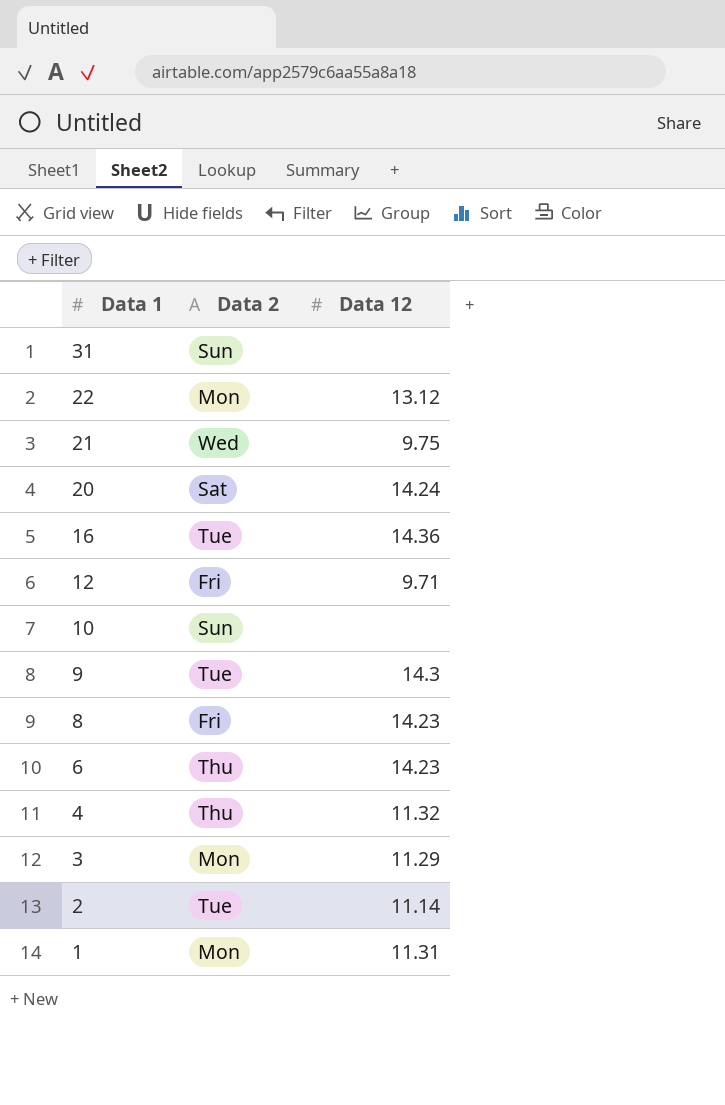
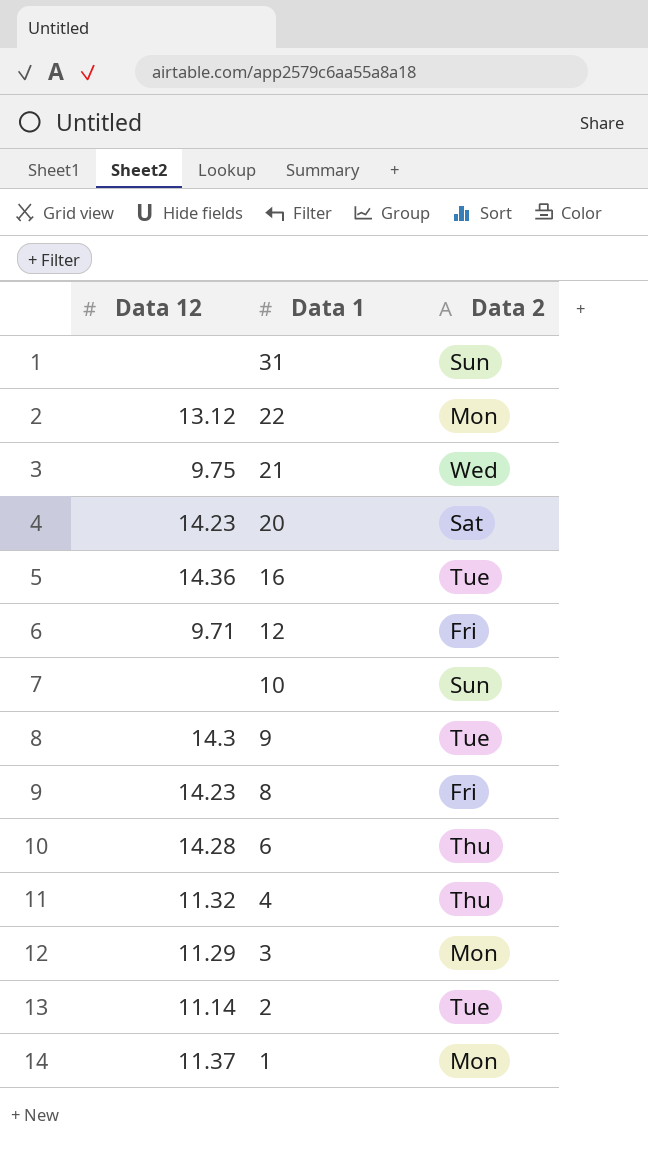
column Data 12 | position: 3 -> 1
20 | Data 12: 14.24 -> 14.23
6 | Data 12: 14.23 -> 14.28
1 | Data 12: 11.31 -> 11.37

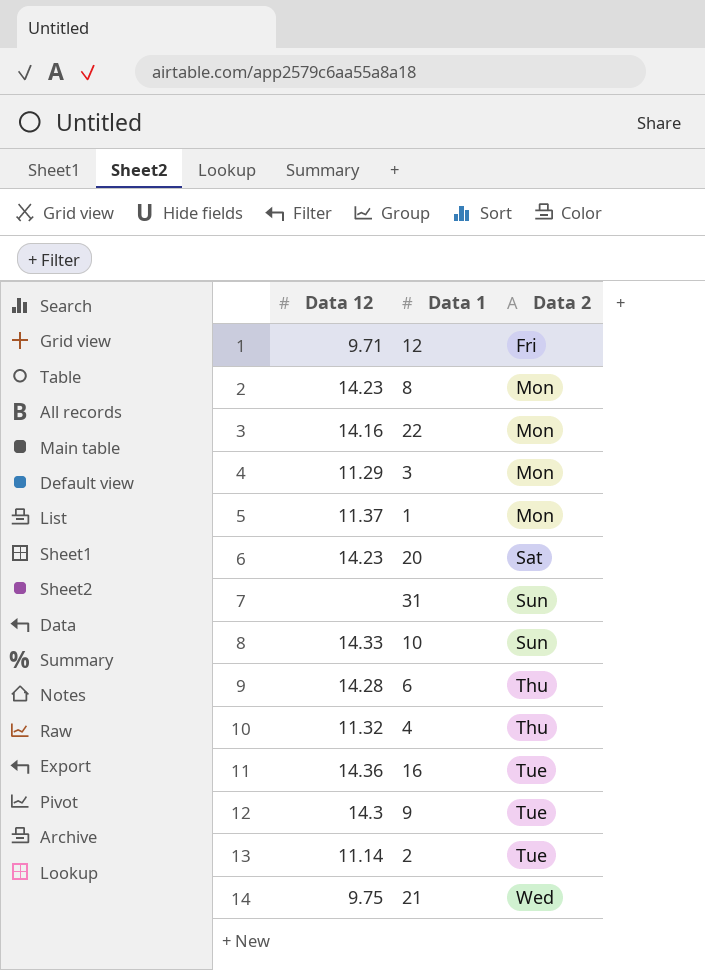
row order: Data 1 descending -> Data 2 ascending
8 | Data 2: Fri -> Mon
22 | Data 12: 13.12 -> 14.16
10 | Data 12: none -> 14.33

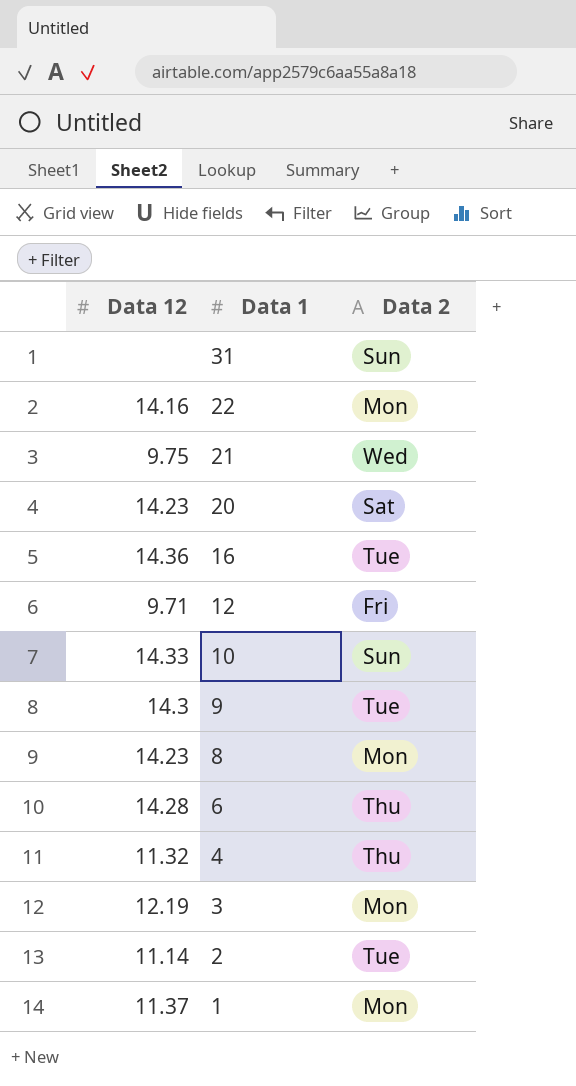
row order: Data 2 ascending -> Data 1 descending
3 | Data 12: 11.29 -> 12.19

